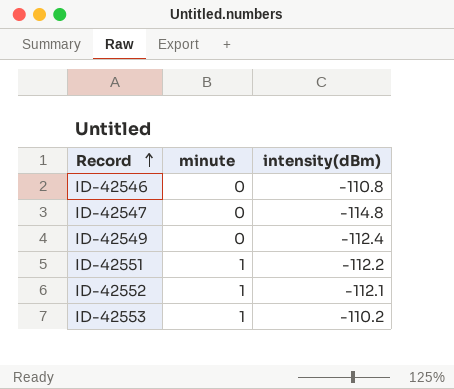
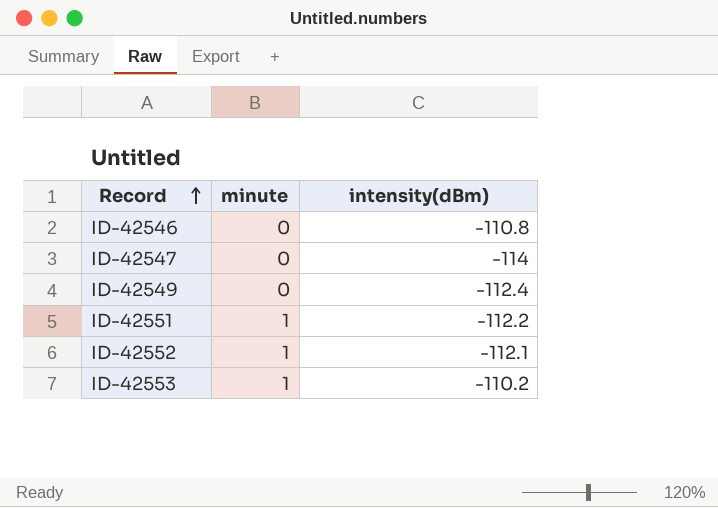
ID-42547 | intensity(dBm): -114.8 -> -114

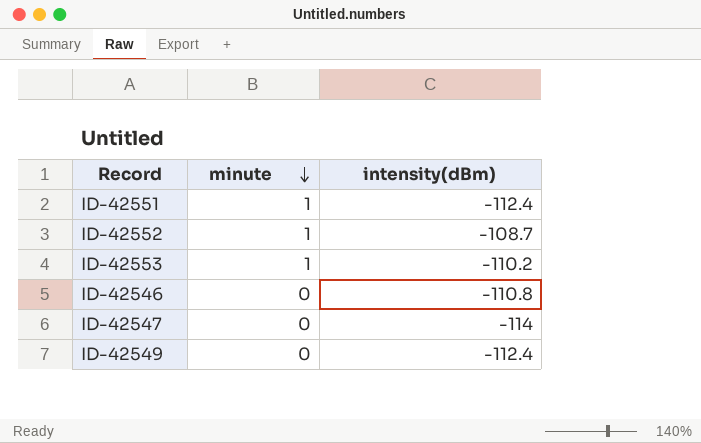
row order: Record ascending -> minute descending
ID-42551 | intensity(dBm): -112.2 -> -112.4
ID-42552 | intensity(dBm): -112.1 -> -108.7

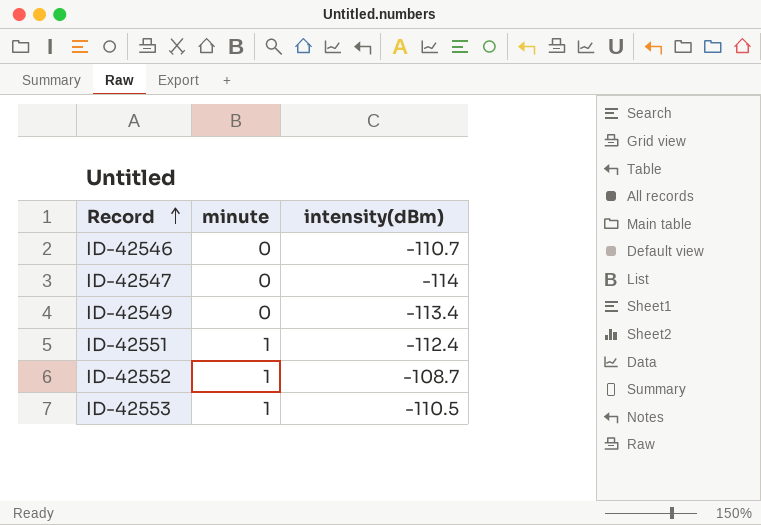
row order: minute descending -> Record ascending
ID-42546 | intensity(dBm): -110.8 -> -110.7
ID-42549 | intensity(dBm): -112.4 -> -113.4
ID-42553 | intensity(dBm): -110.2 -> -110.5

